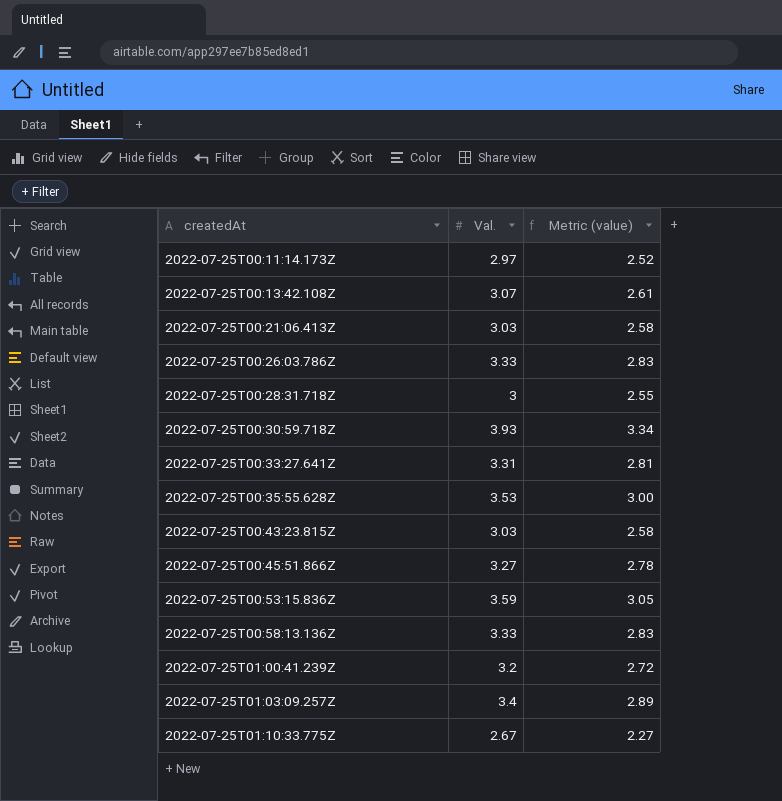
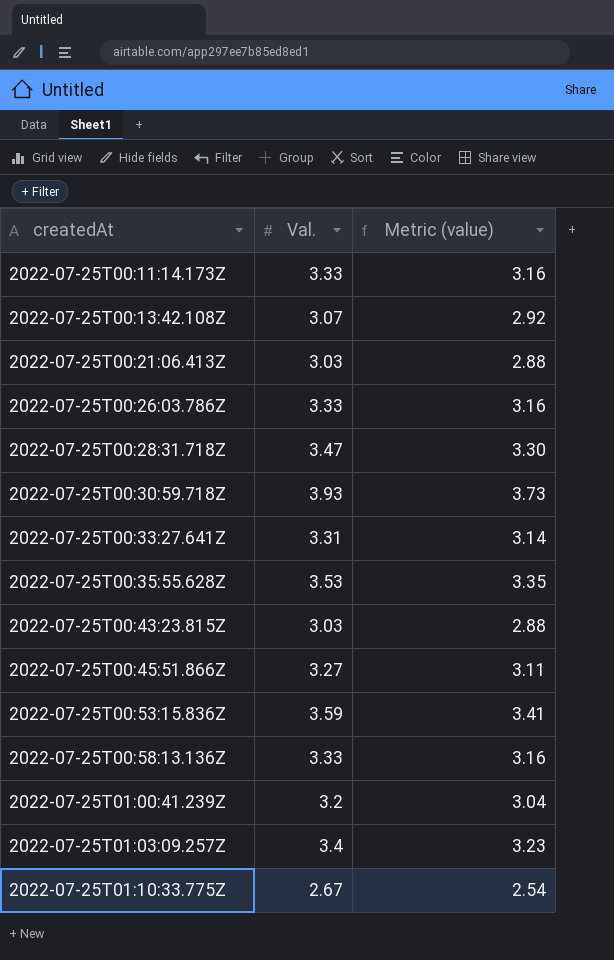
column Metric (value) | formula: [Val.] * 0.85 -> [Val.] * 0.95
2022-07-25T00:11:14.173Z | Val.: 2.97 -> 3.33
2022-07-25T00:28:31.718Z | Val.: 3 -> 3.47

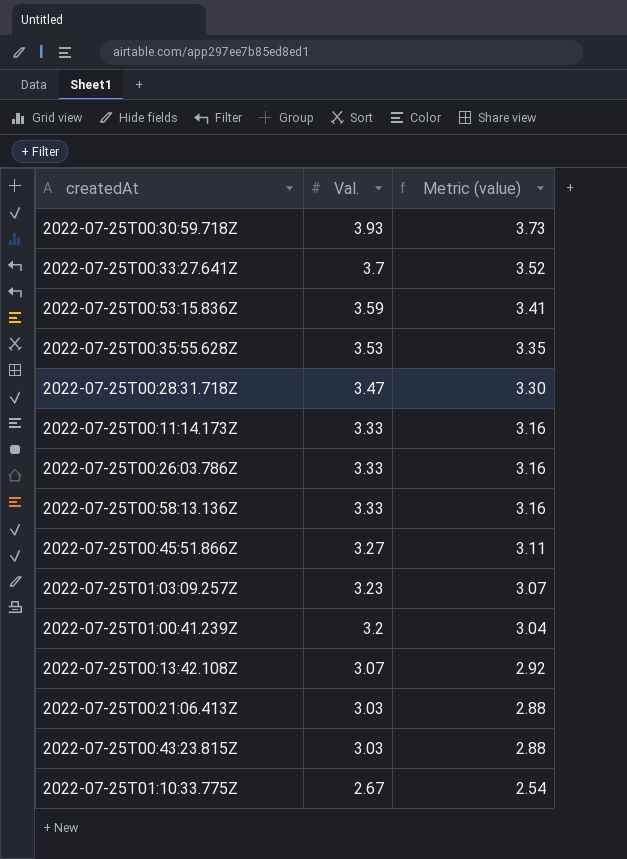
row order: createdAt ascending -> Val. descending
2022-07-25T00:33:27.641Z | Val.: 3.31 -> 3.7
2022-07-25T00:33:27.641Z | Metric (value): 3.14 -> 3.52
2022-07-25T01:03:09.257Z | Val.: 3.4 -> 3.23
2022-07-25T01:03:09.257Z | Metric (value): 3.23 -> 3.07

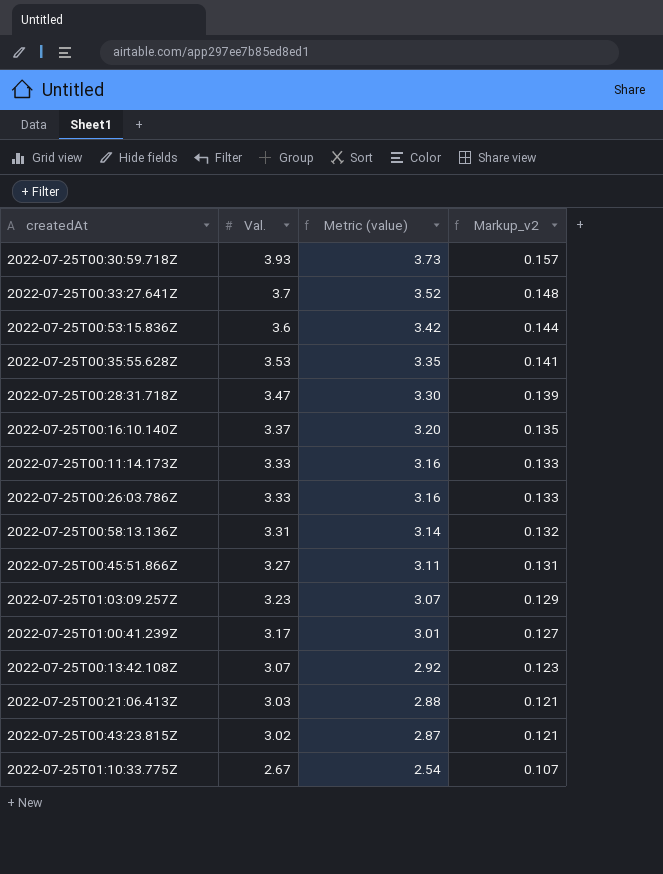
column Markup_v2 | formula: none -> [Val.] * 0.04
2022-07-25T00:53:15.836Z | Val.: 3.59 -> 3.6
2022-07-25T00:53:15.836Z | Metric (value): 3.41 -> 3.42
row 2022-07-25T00:16:10.140Z: none -> 3.37 | 3.20 | 0.135
2022-07-25T00:58:13.136Z | Val.: 3.33 -> 3.31
2022-07-25T00:58:13.136Z | Metric (value): 3.16 -> 3.14
2022-07-25T01:00:41.239Z | Val.: 3.2 -> 3.17
2022-07-25T01:00:41.239Z | Metric (value): 3.04 -> 3.01
2022-07-25T00:43:23.815Z | Val.: 3.03 -> 3.02
2022-07-25T00:43:23.815Z | Metric (value): 2.88 -> 2.87

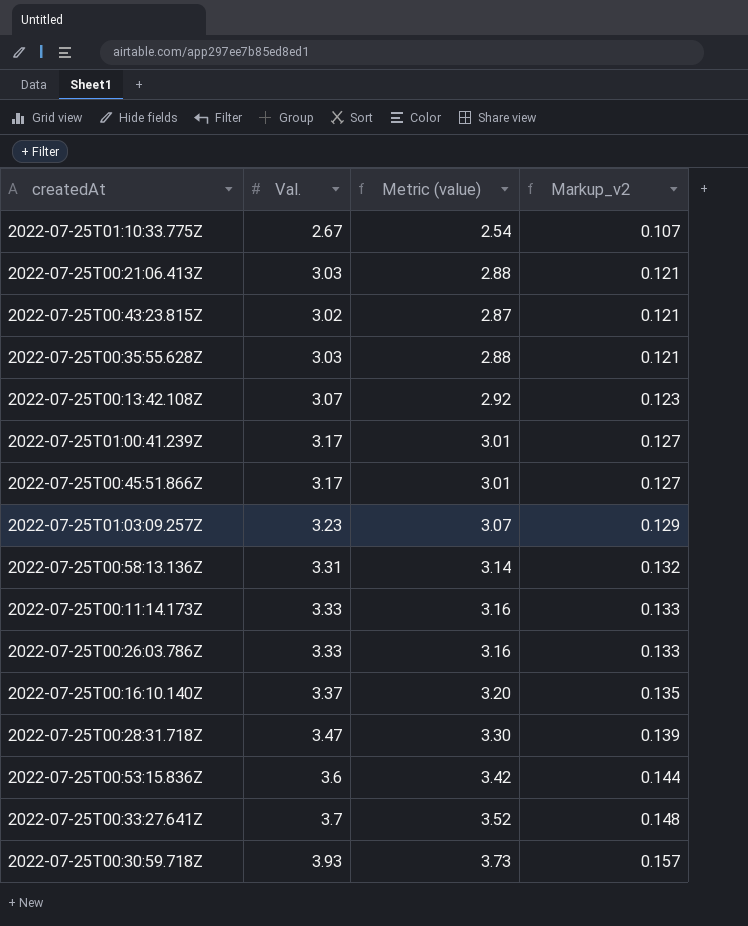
row order: Val. descending -> Markup_v2 ascending
2022-07-25T00:35:55.628Z | Val.: 3.53 -> 3.03
2022-07-25T00:35:55.628Z | Metric (value): 3.35 -> 2.88
2022-07-25T00:35:55.628Z | Markup_v2: 0.141 -> 0.121
2022-07-25T00:45:51.866Z | Val.: 3.27 -> 3.17
2022-07-25T00:45:51.866Z | Metric (value): 3.11 -> 3.01
2022-07-25T00:45:51.866Z | Markup_v2: 0.131 -> 0.127

